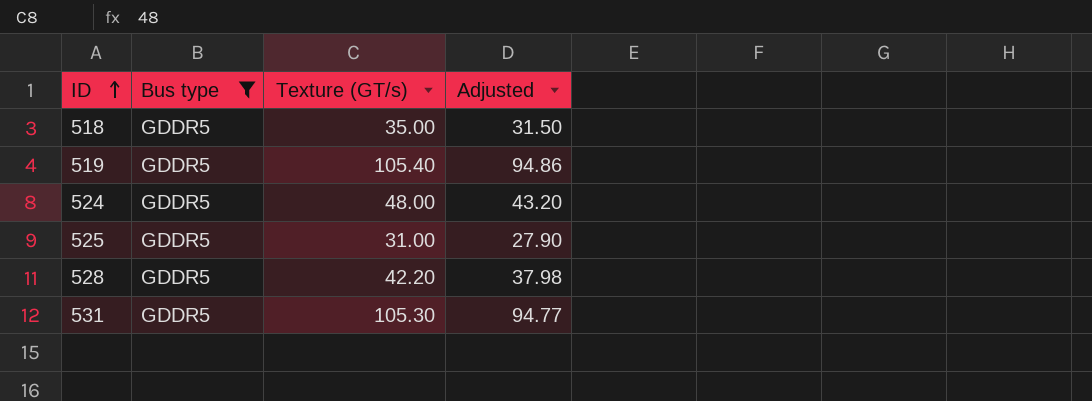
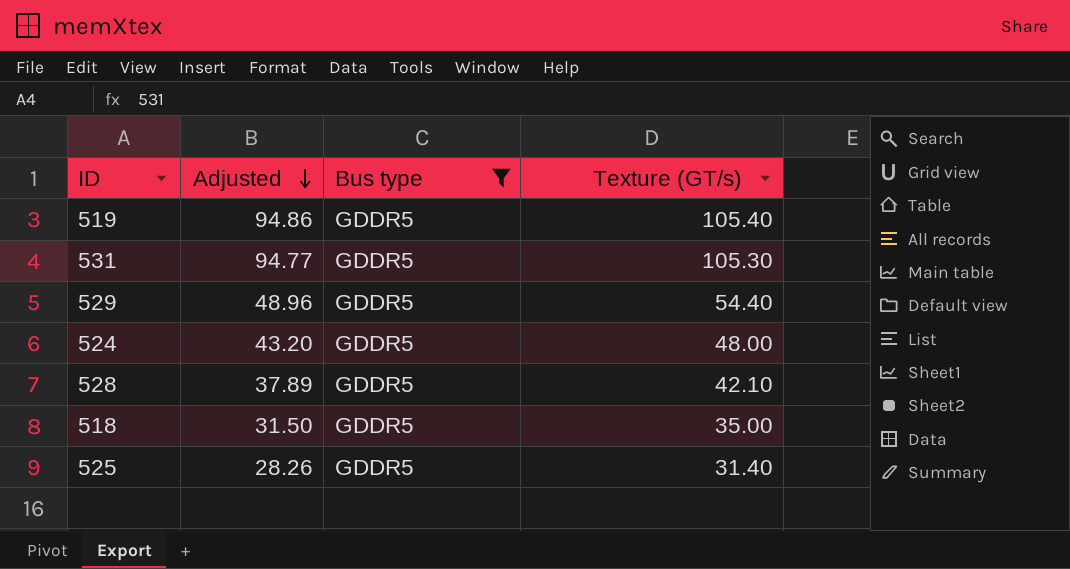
row order: ID ascending -> Adjusted descending
column Adjusted | position: 4 -> 2
row 529: none -> 48.96 | GDDR5 | 54.40
528 | Adjusted: 37.98 -> 37.89
528 | Texture (GT/s): 42.20 -> 42.10
525 | Adjusted: 27.90 -> 28.26
525 | Texture (GT/s): 31.00 -> 31.40

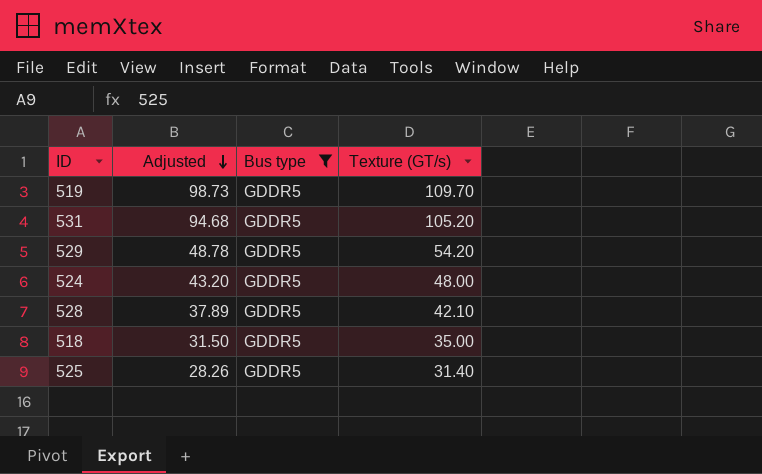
519 | Adjusted: 94.86 -> 98.73
519 | Texture (GT/s): 105.40 -> 109.70
531 | Adjusted: 94.77 -> 94.68
531 | Texture (GT/s): 105.30 -> 105.20
529 | Adjusted: 48.96 -> 48.78
529 | Texture (GT/s): 54.40 -> 54.20

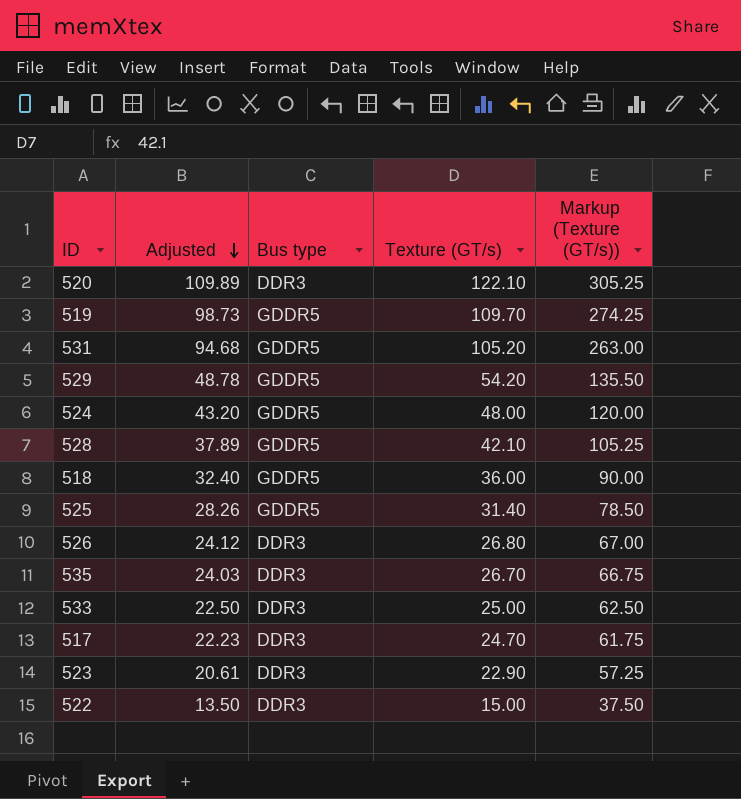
filter: Bus type = GDDR5 -> none
column Markup (Texture (GT/s)) | formula: none -> [Texture (GT/s)] * 2.5
518 | Adjusted: 31.50 -> 32.40
518 | Texture (GT/s): 35.00 -> 36.00

